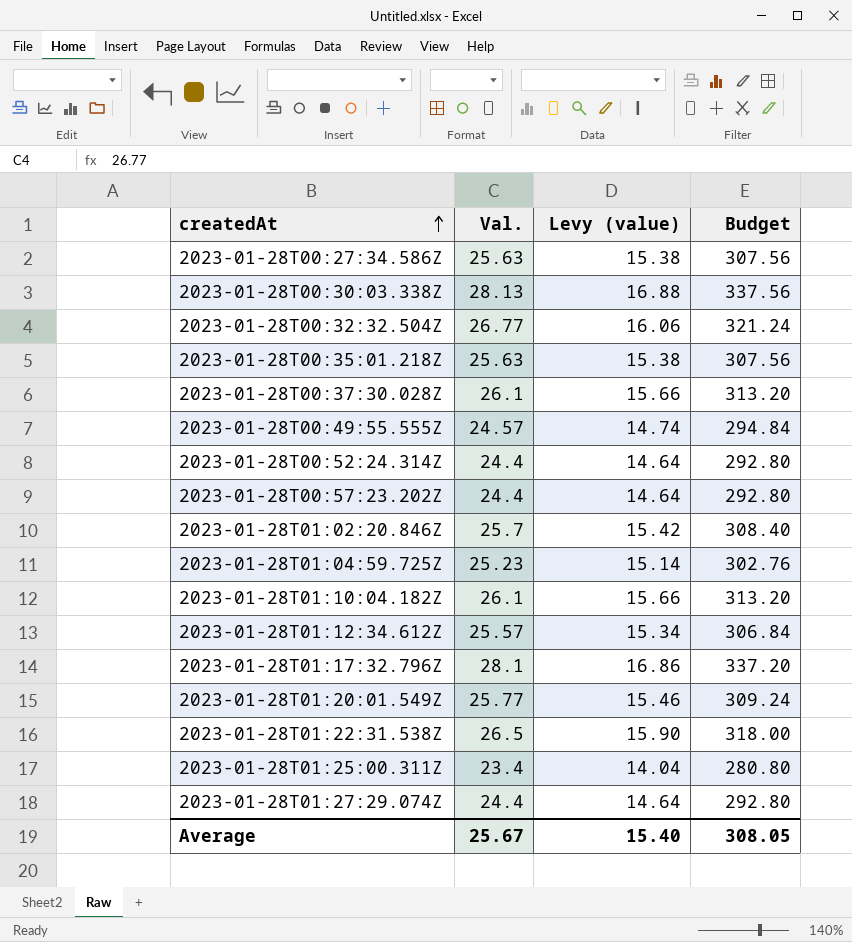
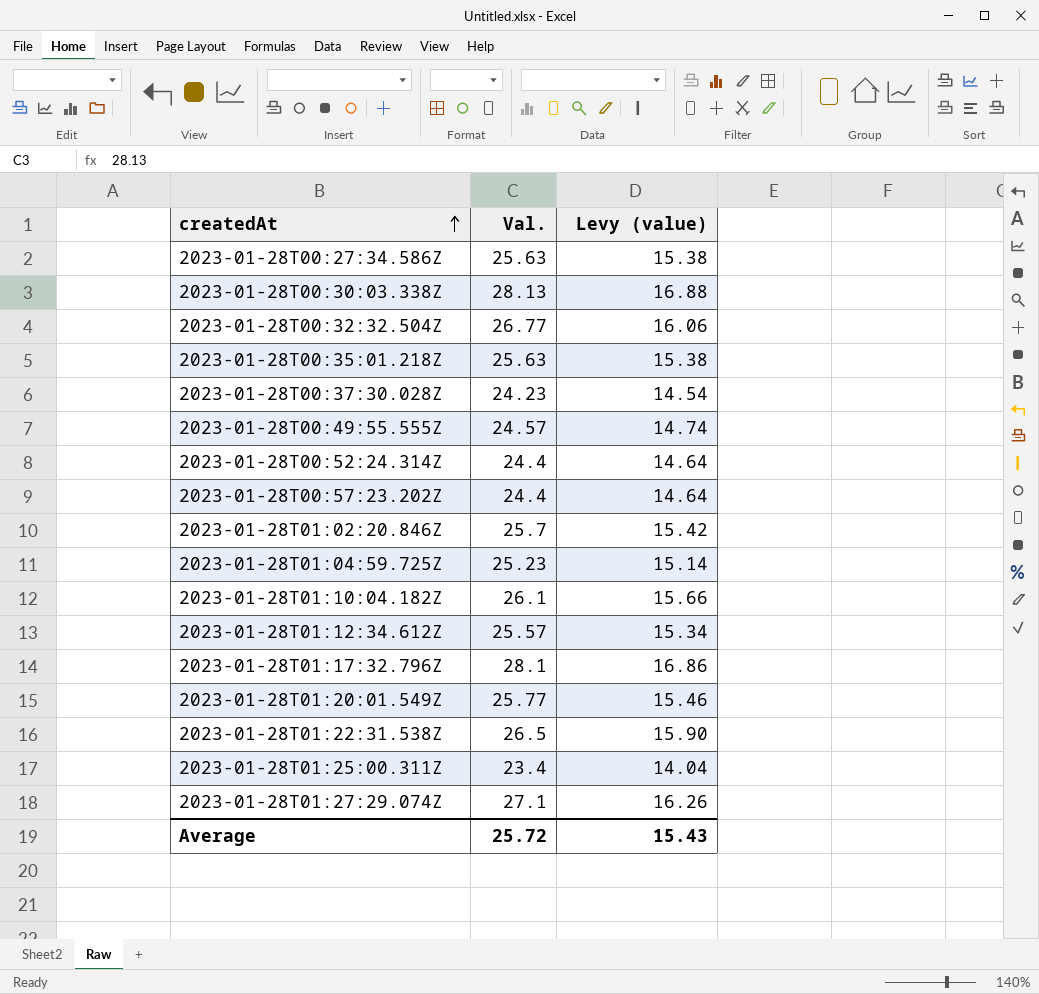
column Budget | formula: [Val.] * 12 -> none
2023-01-28T00:37:30.028Z | Val.: 26.1 -> 24.23
2023-01-28T00:37:30.028Z | Levy (value): 15.66 -> 14.54
2023-01-28T01:27:29.074Z | Val.: 24.4 -> 27.1
2023-01-28T01:27:29.074Z | Levy (value): 14.64 -> 16.26
Average | Val.: 25.67 -> 25.72
Average | Levy (value): 15.40 -> 15.43

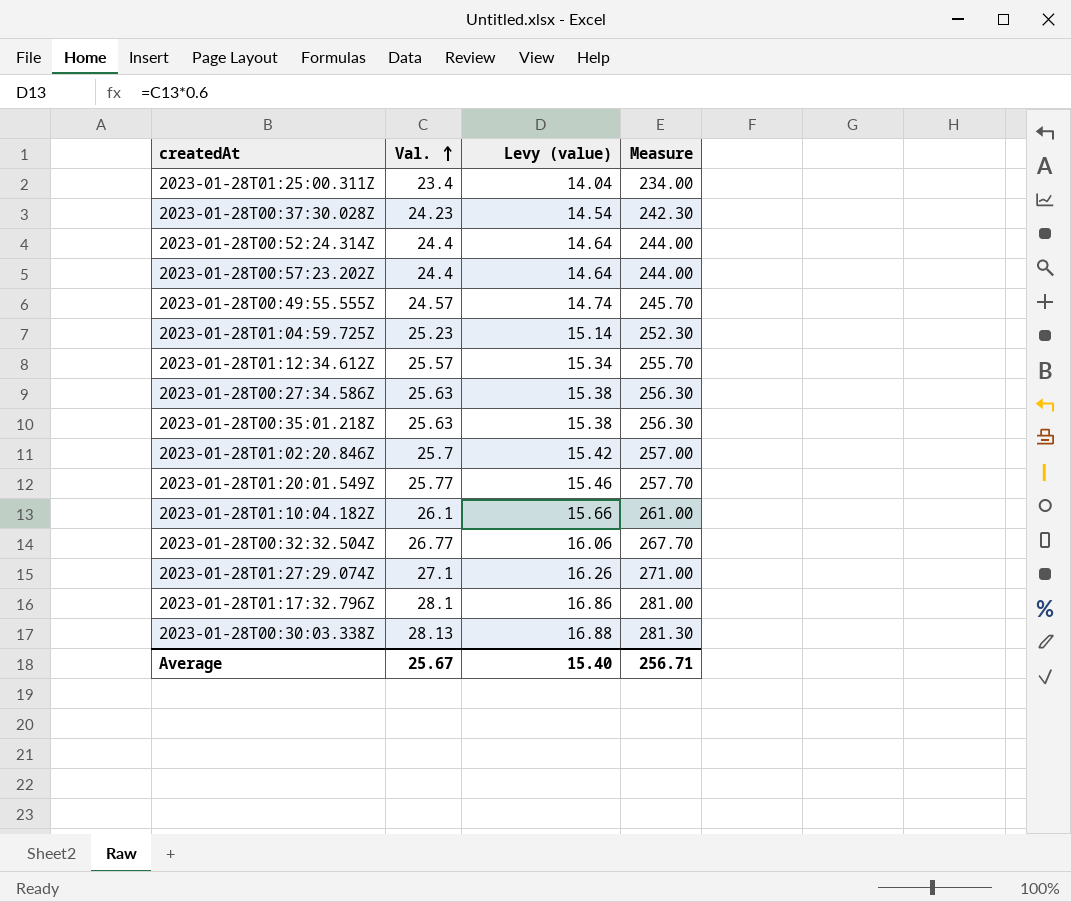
row order: createdAt ascending -> Val. ascending
column Measure | formula: none -> [Val.] * 10
row 2023-01-28T01:22:31.538Z: 26.5 | 15.90 -> none
Average | Val.: 25.72 -> 25.67
Average | Levy (value): 15.43 -> 15.40

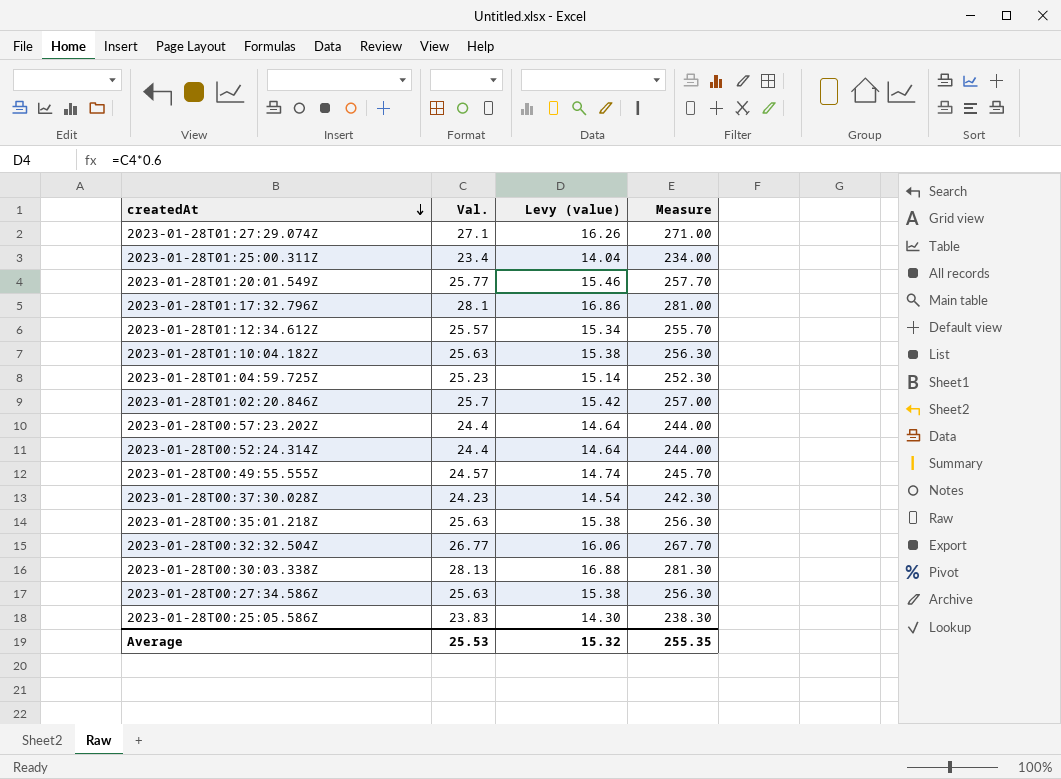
row order: Val. ascending -> createdAt descending
2023-01-28T01:10:04.182Z | Val.: 26.1 -> 25.63
2023-01-28T01:10:04.182Z | Levy (value): 15.66 -> 15.38
2023-01-28T01:10:04.182Z | Measure: 261.00 -> 256.30
row 2023-01-28T00:25:05.586Z: none -> 23.83 | 14.30 | 238.30
Average | Val.: 25.67 -> 25.53
Average | Levy (value): 15.40 -> 15.32
Average | Measure: 256.71 -> 255.35

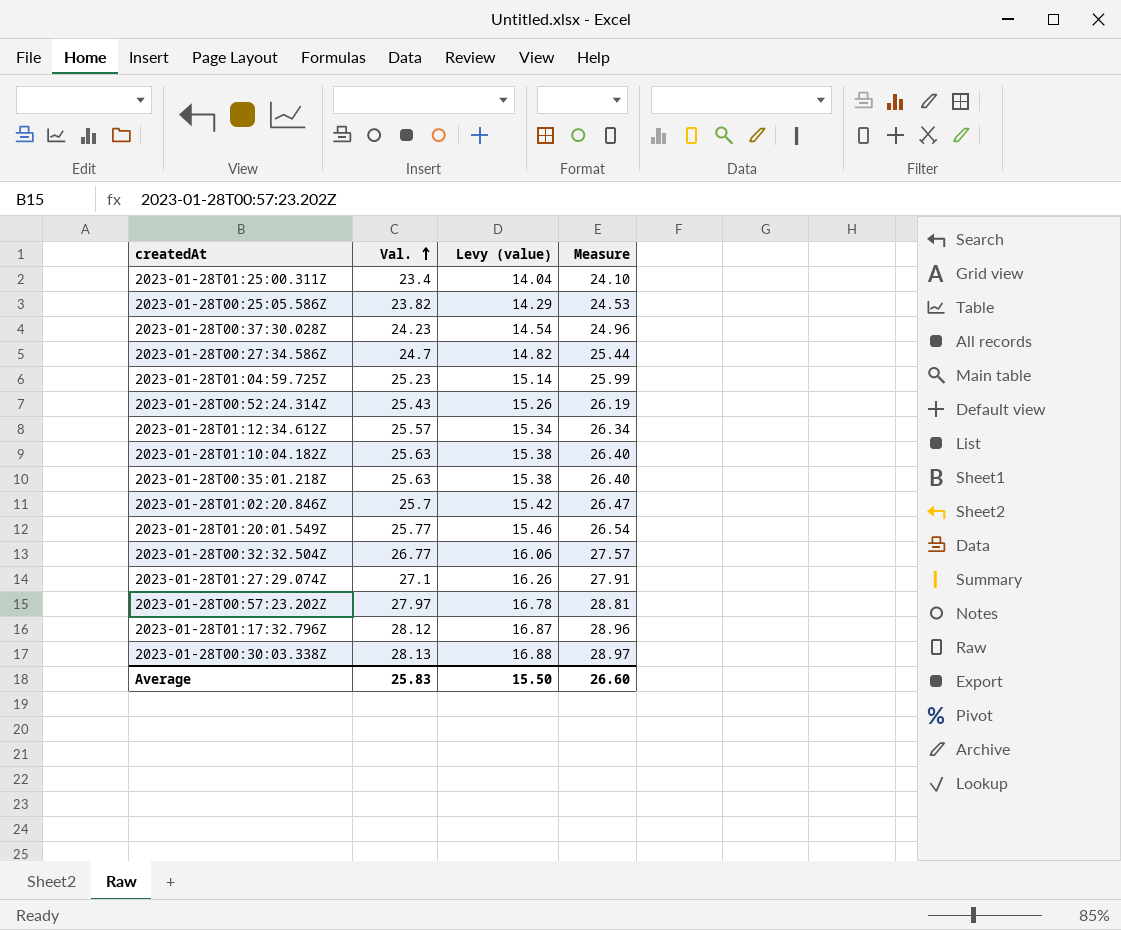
row order: createdAt descending -> Val. ascending
column Measure | formula: [Val.] * 10 -> [Val.] * 1.03
row 2023-01-28T00:49:55.555Z: 24.57 | 14.74 | 245.70 -> none
2023-01-28T00:25:05.586Z | Val.: 23.83 -> 23.82
2023-01-28T00:25:05.586Z | Levy (value): 14.30 -> 14.29
2023-01-28T00:27:34.586Z | Val.: 25.63 -> 24.7
2023-01-28T00:27:34.586Z | Levy (value): 15.38 -> 14.82
2023-01-28T00:52:24.314Z | Val.: 24.4 -> 25.43
2023-01-28T00:52:24.314Z | Levy (value): 14.64 -> 15.26
2023-01-28T00:57:23.202Z | Val.: 24.4 -> 27.97
2023-01-28T00:57:23.202Z | Levy (value): 14.64 -> 16.78
2023-01-28T01:17:32.796Z | Val.: 28.1 -> 28.12
2023-01-28T01:17:32.796Z | Levy (value): 16.86 -> 16.87
Average | Val.: 25.53 -> 25.83
Average | Levy (value): 15.32 -> 15.50
Average | Measure: 255.35 -> 26.60

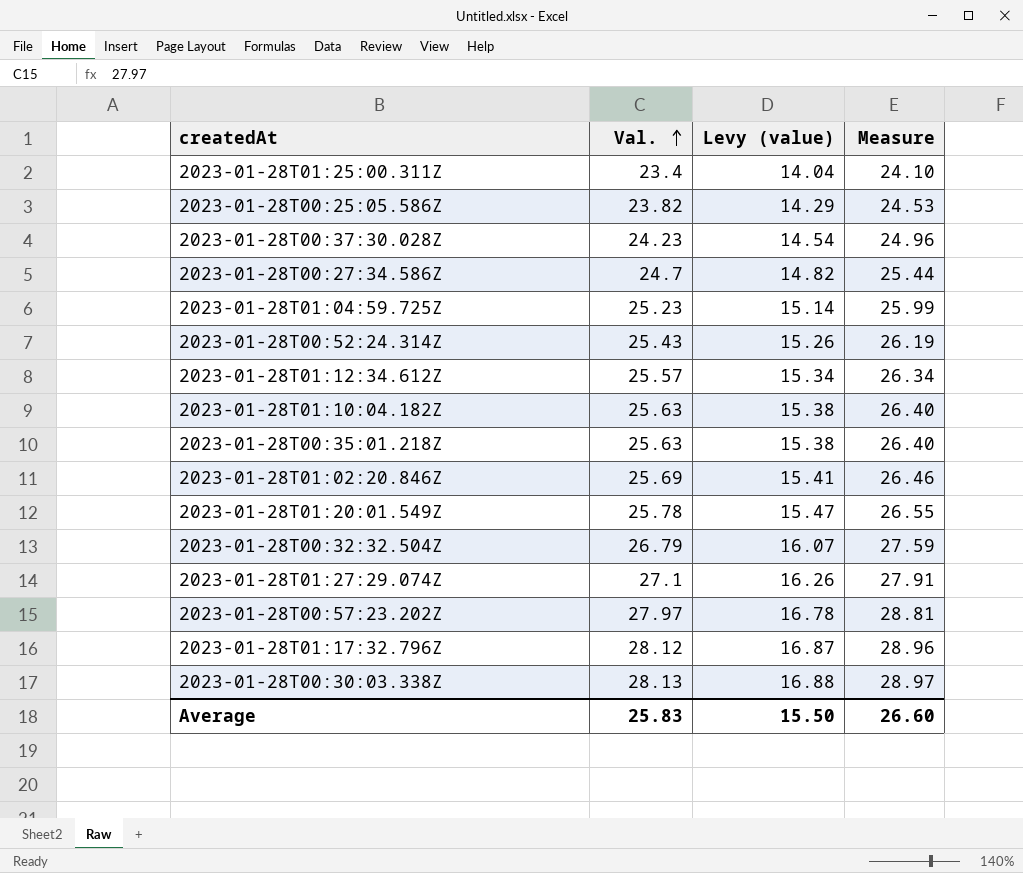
2023-01-28T01:02:20.846Z | Val.: 25.7 -> 25.69
2023-01-28T01:02:20.846Z | Levy (value): 15.42 -> 15.41
2023-01-28T01:02:20.846Z | Measure: 26.47 -> 26.46
2023-01-28T01:20:01.549Z | Val.: 25.77 -> 25.78
2023-01-28T01:20:01.549Z | Levy (value): 15.46 -> 15.47
2023-01-28T01:20:01.549Z | Measure: 26.54 -> 26.55
2023-01-28T00:32:32.504Z | Val.: 26.77 -> 26.79
2023-01-28T00:32:32.504Z | Levy (value): 16.06 -> 16.07
2023-01-28T00:32:32.504Z | Measure: 27.57 -> 27.59

